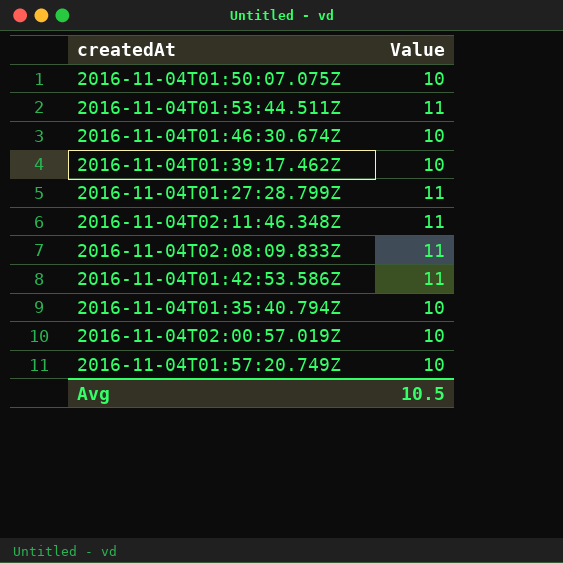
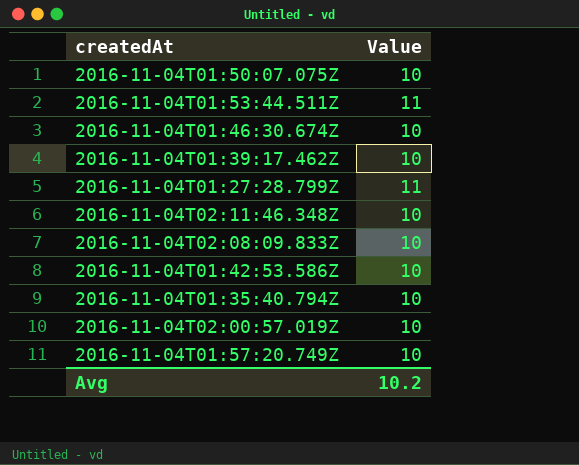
2016-11-04T02:11:46.348Z | Value: 11 -> 10
2016-11-04T02:08:09.833Z | Value: 11 -> 10
2016-11-04T01:42:53.586Z | Value: 11 -> 10
Avg | Value: 10.5 -> 10.2

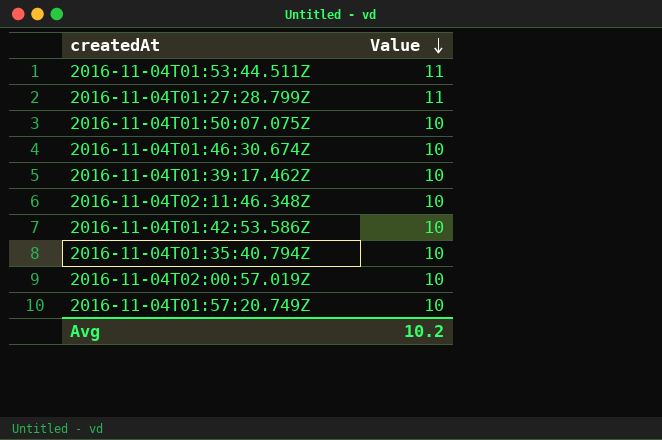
row order: none -> Value descending
row 2016-11-04T02:08:09.833Z: 10 -> none

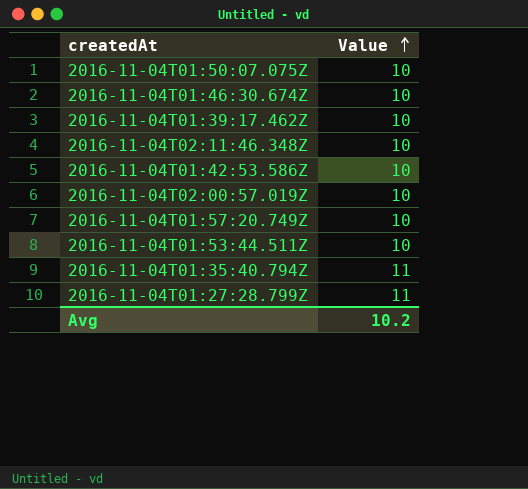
row order: Value descending -> Value ascending
2016-11-04T01:53:44.511Z | Value: 11 -> 10
2016-11-04T01:35:40.794Z | Value: 10 -> 11

